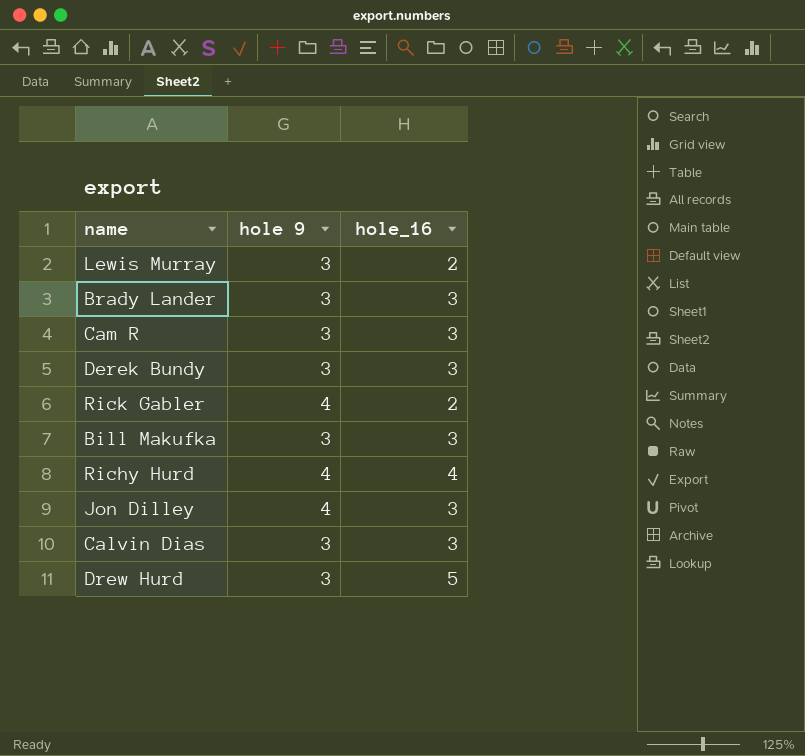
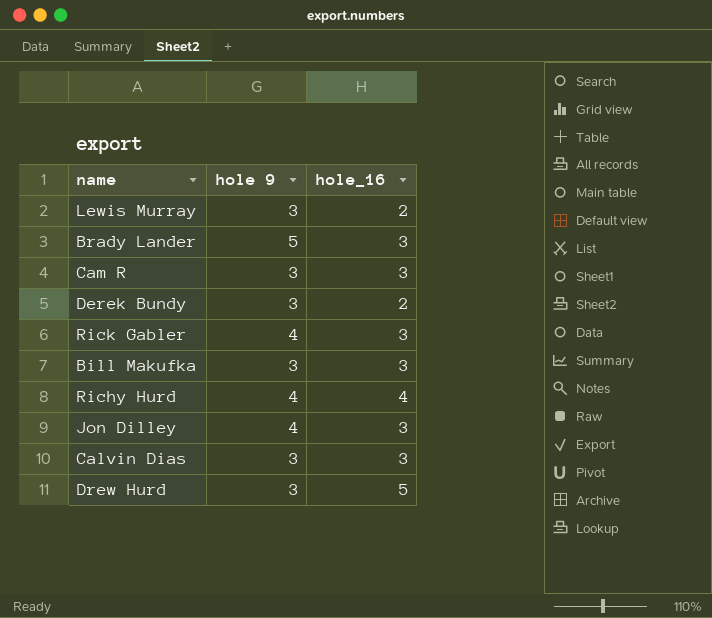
Brady Lander | hole 9: 3 -> 5
Derek Bundy | hole_16: 3 -> 2
Rick Gabler | hole_16: 2 -> 3

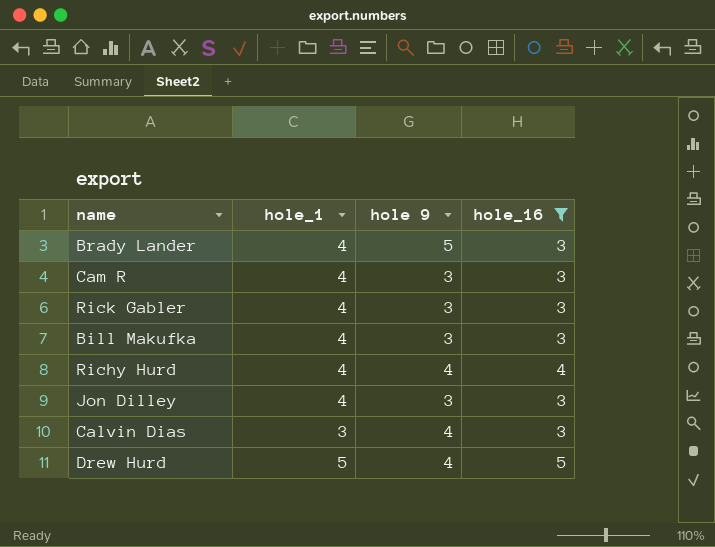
filter: none -> hole_16 != 2
column hole_1 | position: none -> 2
Rick Gabler | hole 9: 4 -> 3
Jon Dilley | hole 9: 4 -> 3
Calvin Dias | hole 9: 3 -> 4
Drew Hurd | hole 9: 3 -> 4

